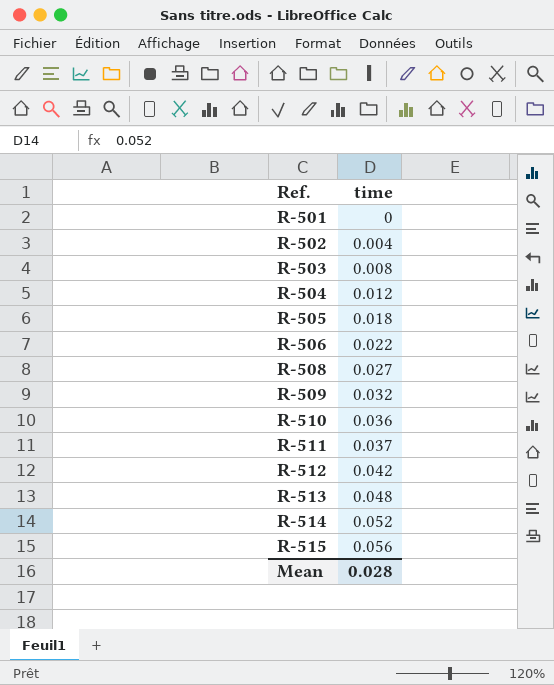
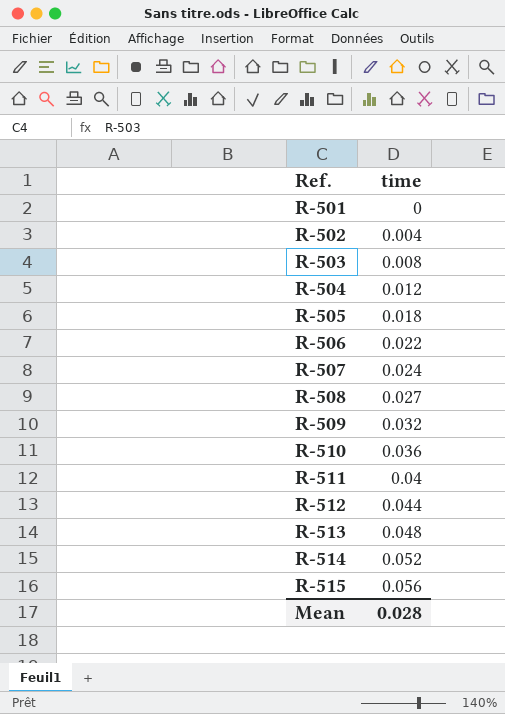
row R-507: none -> 0.024
R-511 | time: 0.037 -> 0.04
R-512 | time: 0.042 -> 0.044

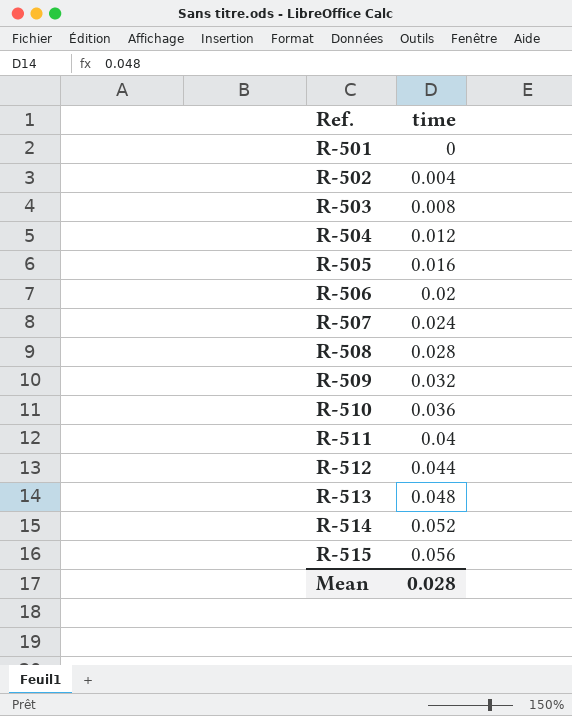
R-505 | time: 0.018 -> 0.016
R-506 | time: 0.022 -> 0.02
R-508 | time: 0.027 -> 0.028

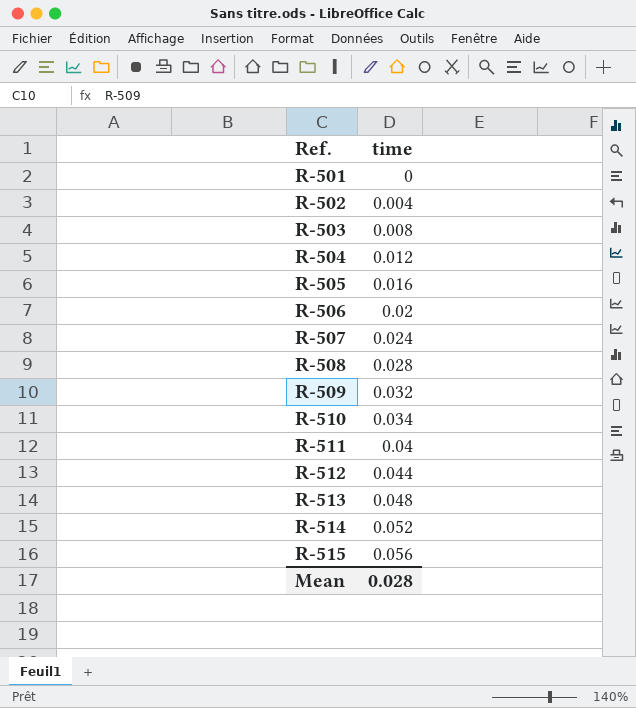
R-510 | time: 0.036 -> 0.034

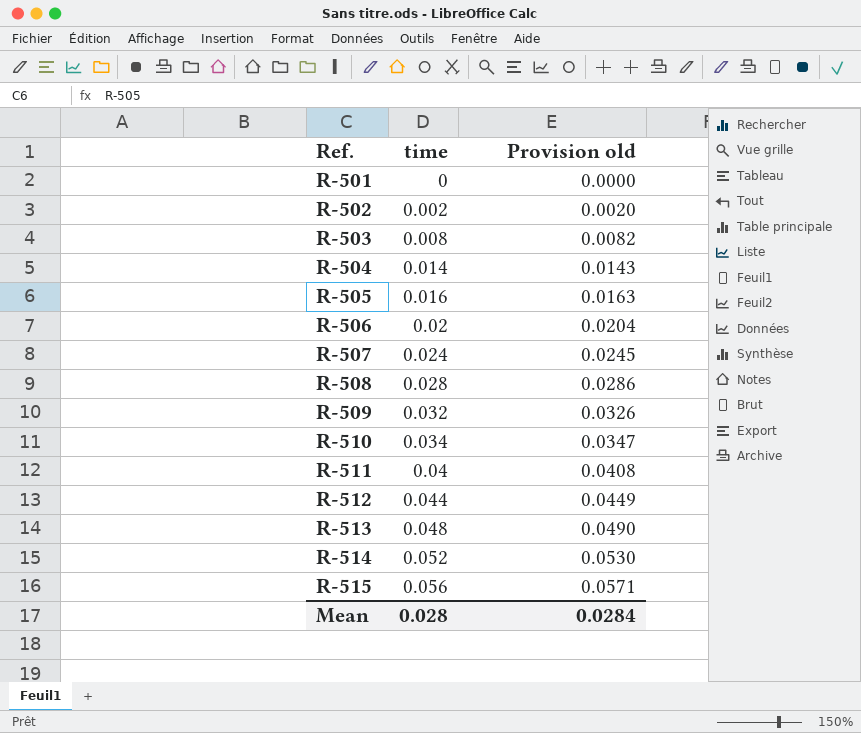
column Provision old | formula: none -> [time] * 1.02
R-502 | time: 0.004 -> 0.002
R-504 | time: 0.012 -> 0.014

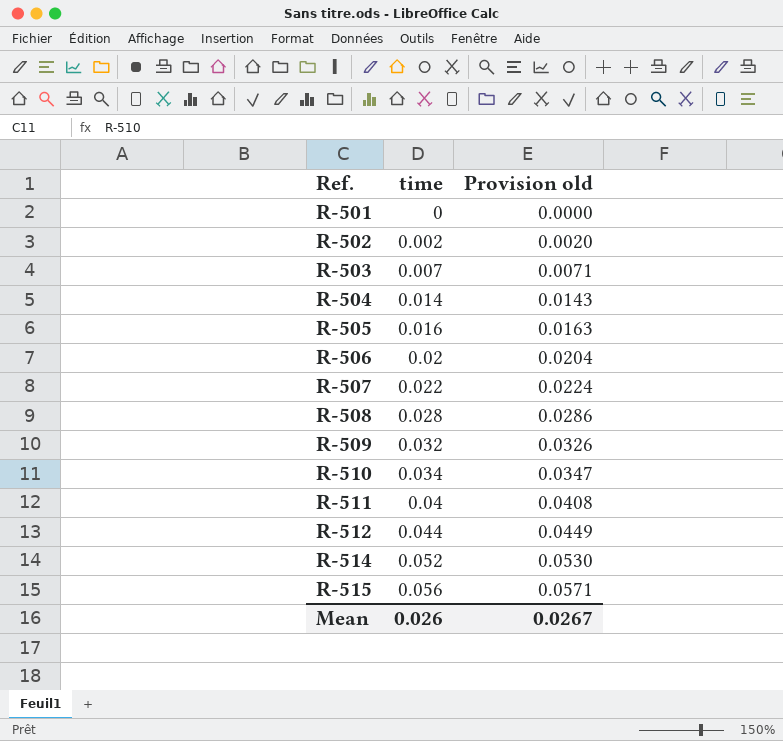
row R-513: 0.048 | 0.0490 -> none
R-503 | time: 0.008 -> 0.007
R-503 | Provision old: 0.0082 -> 0.0071
R-507 | time: 0.024 -> 0.022
R-507 | Provision old: 0.0245 -> 0.0224
Mean | time: 0.028 -> 0.026
Mean | Provision old: 0.0284 -> 0.0267

